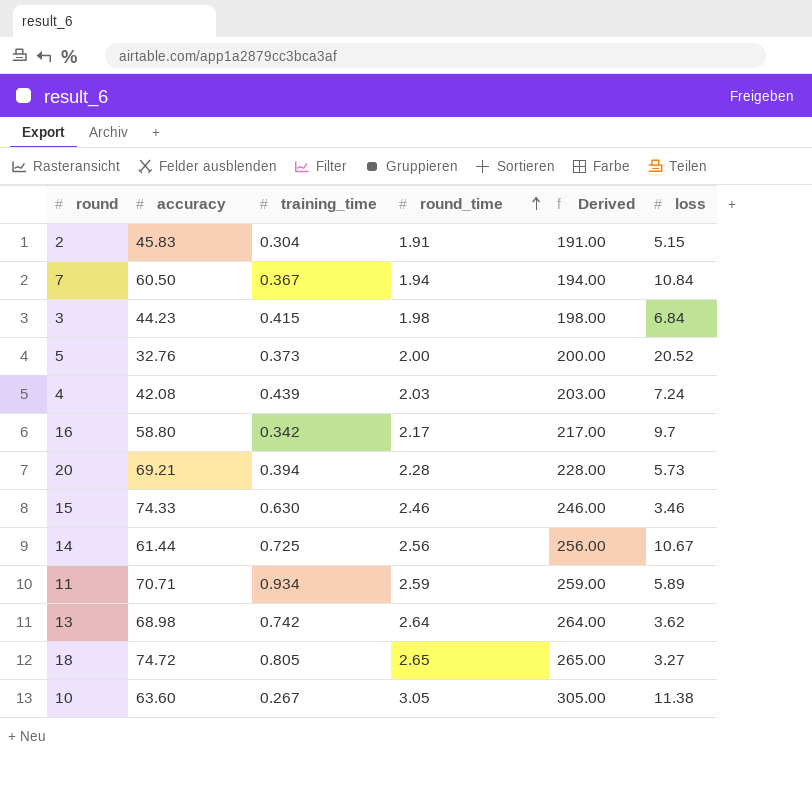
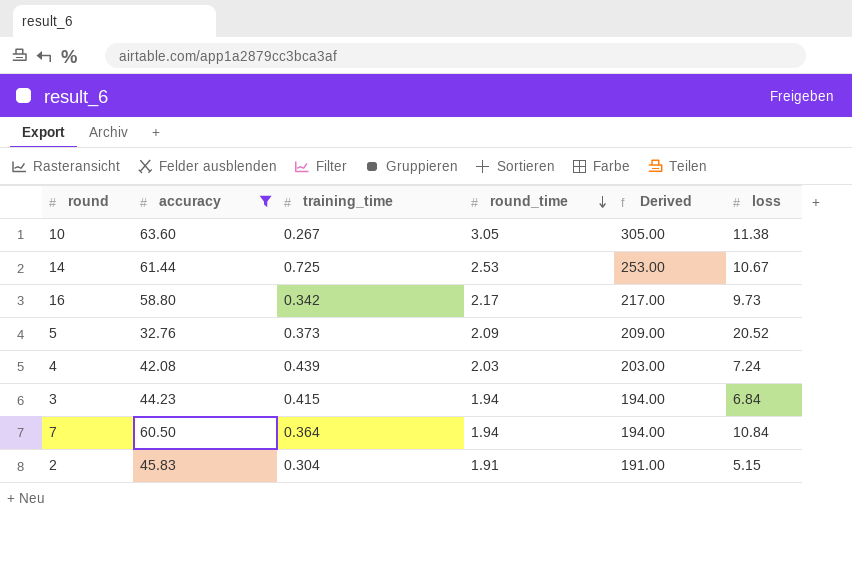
filter: none -> accuracy <= 63.60
row order: round_time ascending -> round_time descending
14 | round_time: 2.56 -> 2.53
14 | Derived: 256.00 -> 253.00
16 | loss: 9.7 -> 9.73
5 | round_time: 2.00 -> 2.09
5 | Derived: 200.00 -> 209.00
3 | round_time: 1.98 -> 1.94
3 | Derived: 198.00 -> 194.00
7 | training_time: 0.367 -> 0.364

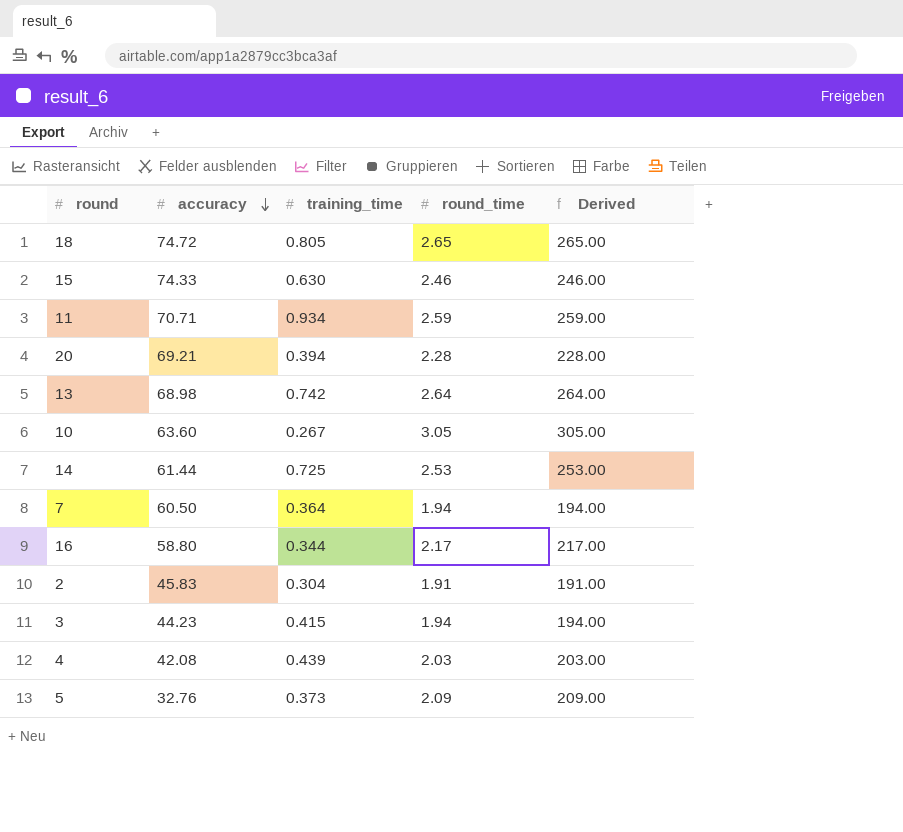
filter: accuracy <= 63.60 -> none
row order: round_time descending -> accuracy descending
column loss | position: 6 -> none
16 | training_time: 0.342 -> 0.344

